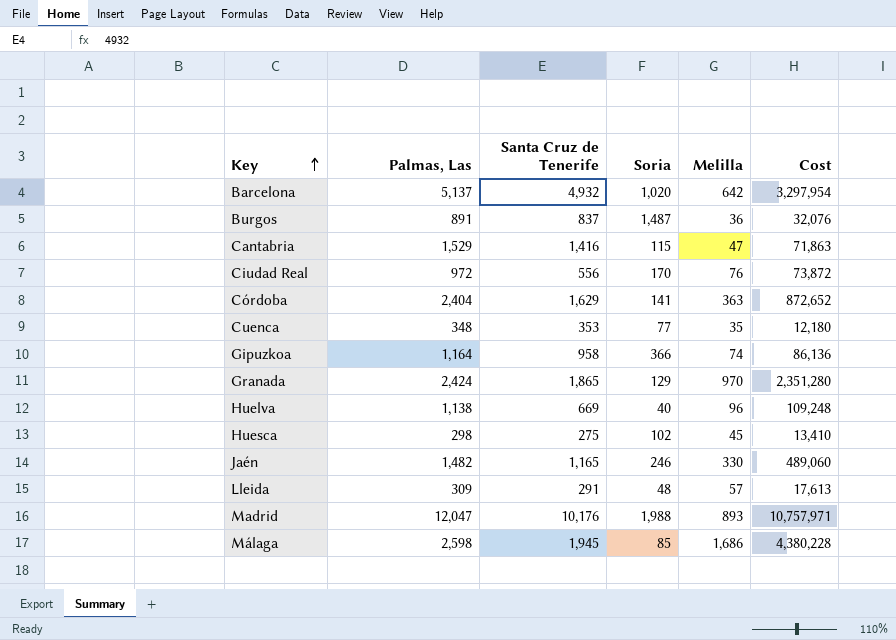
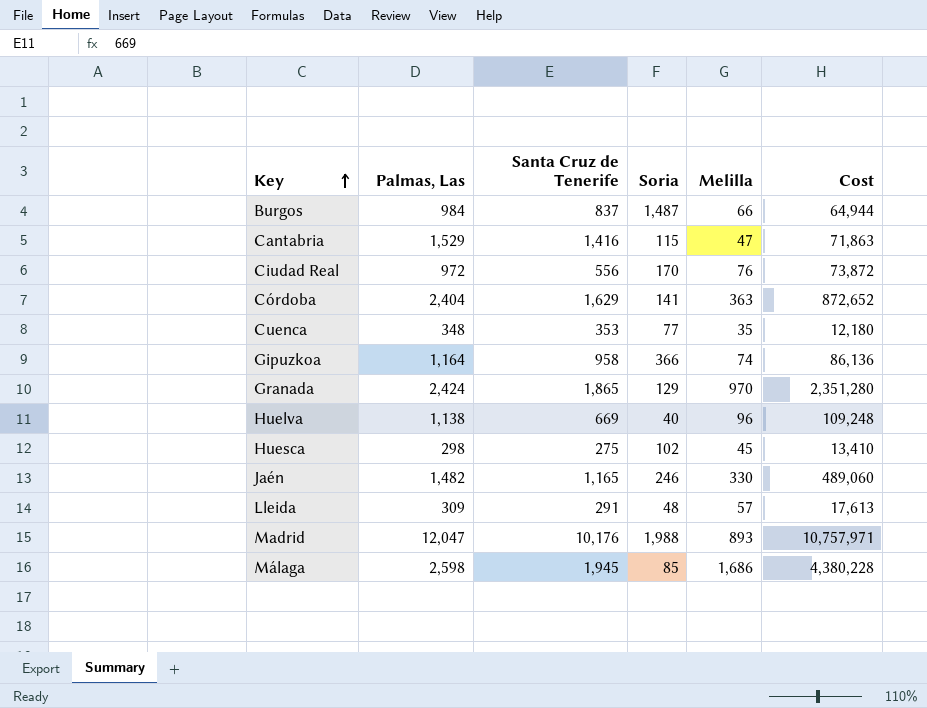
row Barcelona: 5,137 | 4,932 | 1,020 | 642 | 3,297,954 -> none
Burgos | Palmas, Las: 891 -> 984
Burgos | Melilla: 36 -> 66
Burgos | Cost: 32,076 -> 64,944

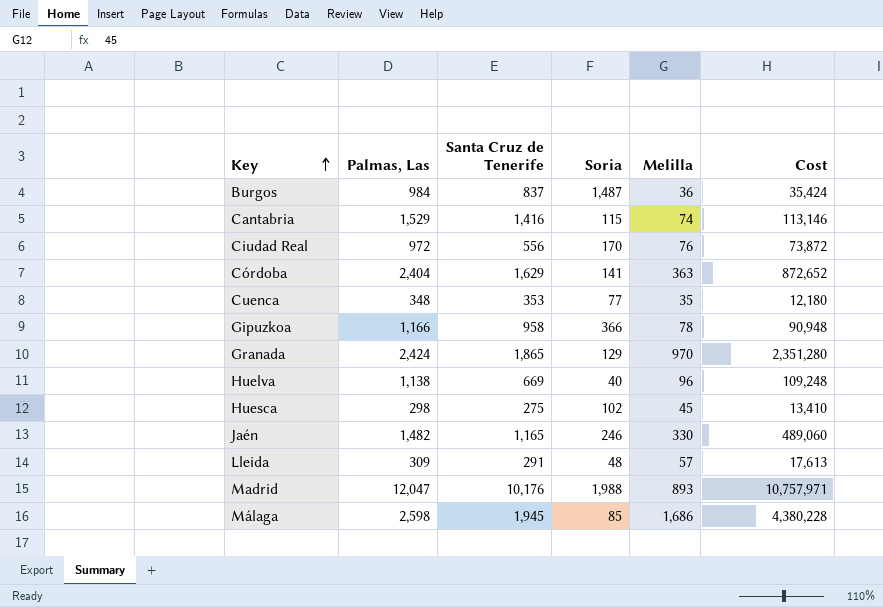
Burgos | Melilla: 66 -> 36
Burgos | Cost: 64,944 -> 35,424
Cantabria | Melilla: 47 -> 74
Cantabria | Cost: 71,863 -> 113,146
Gipuzkoa | Palmas, Las: 1,164 -> 1,166
Gipuzkoa | Melilla: 74 -> 78
Gipuzkoa | Cost: 86,136 -> 90,948

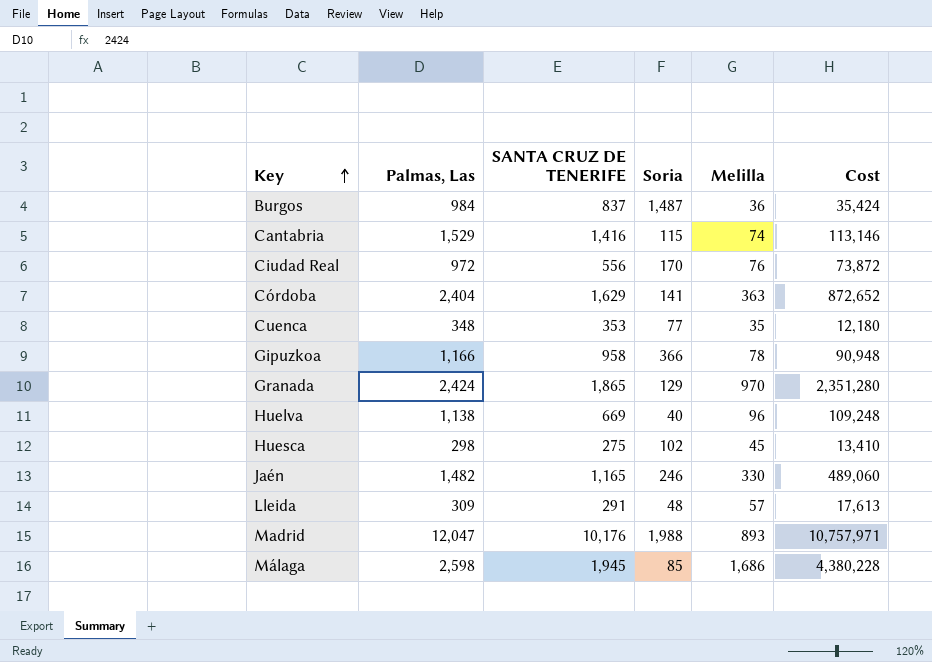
column name: Santa Cruz de Tenerife -> SANTA CRUZ DE TENERIFE

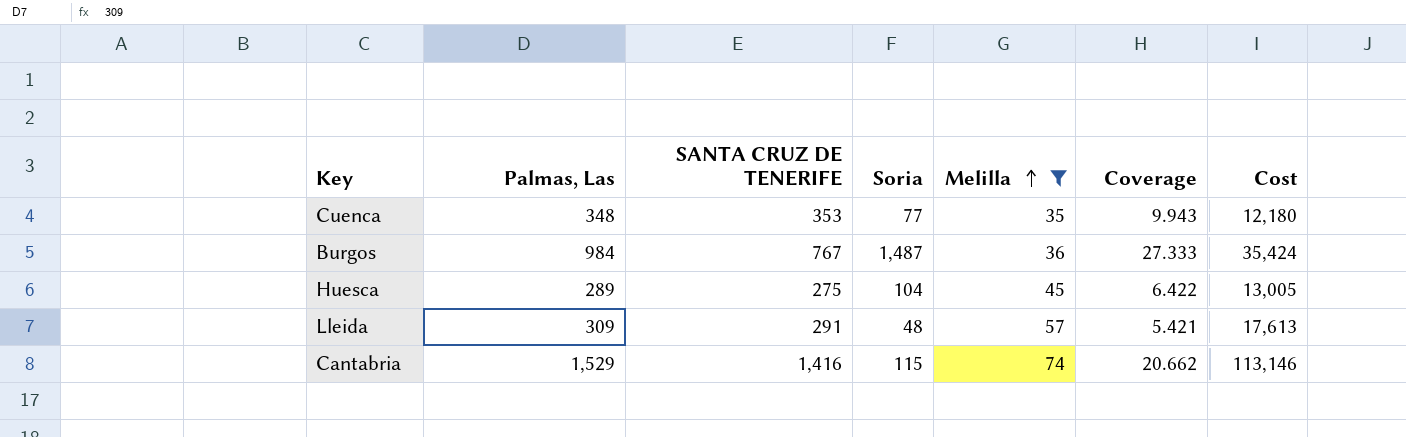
filter: none -> Melilla <= 74
row order: Key ascending -> Melilla ascending
column Coverage | formula: none -> [Palmas, Las] / [Melilla]
Burgos | SANTA CRUZ DE TENERIFE: 837 -> 767
Huesca | Palmas, Las: 298 -> 289
Huesca | Soria: 102 -> 104
Huesca | Cost: 13,410 -> 13,005

